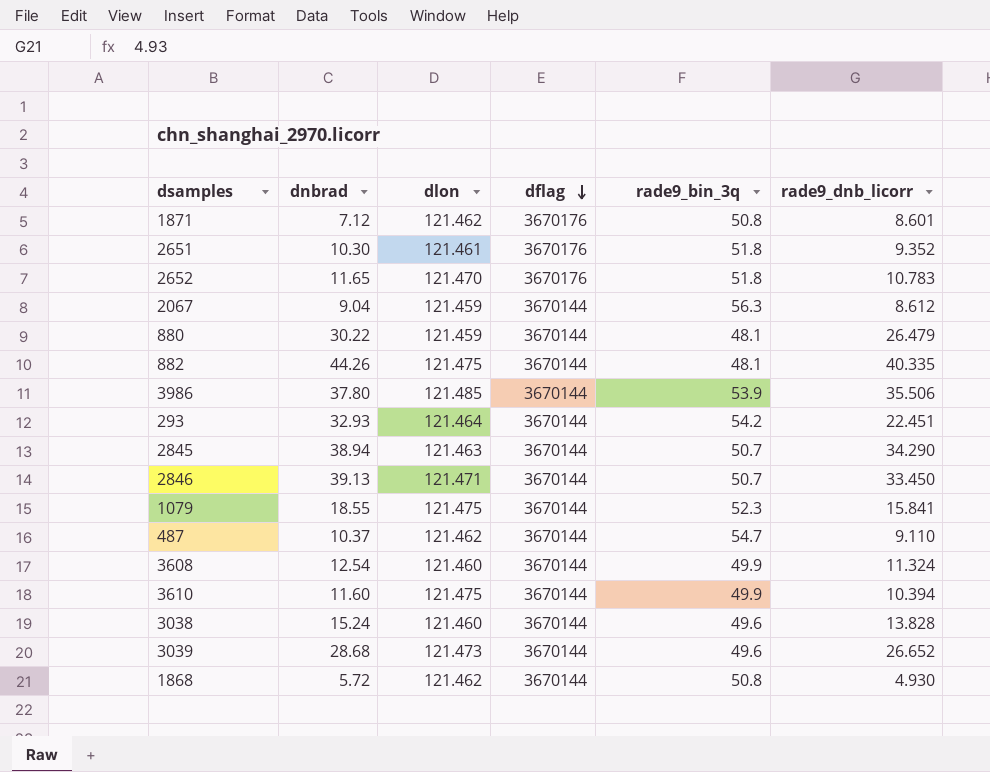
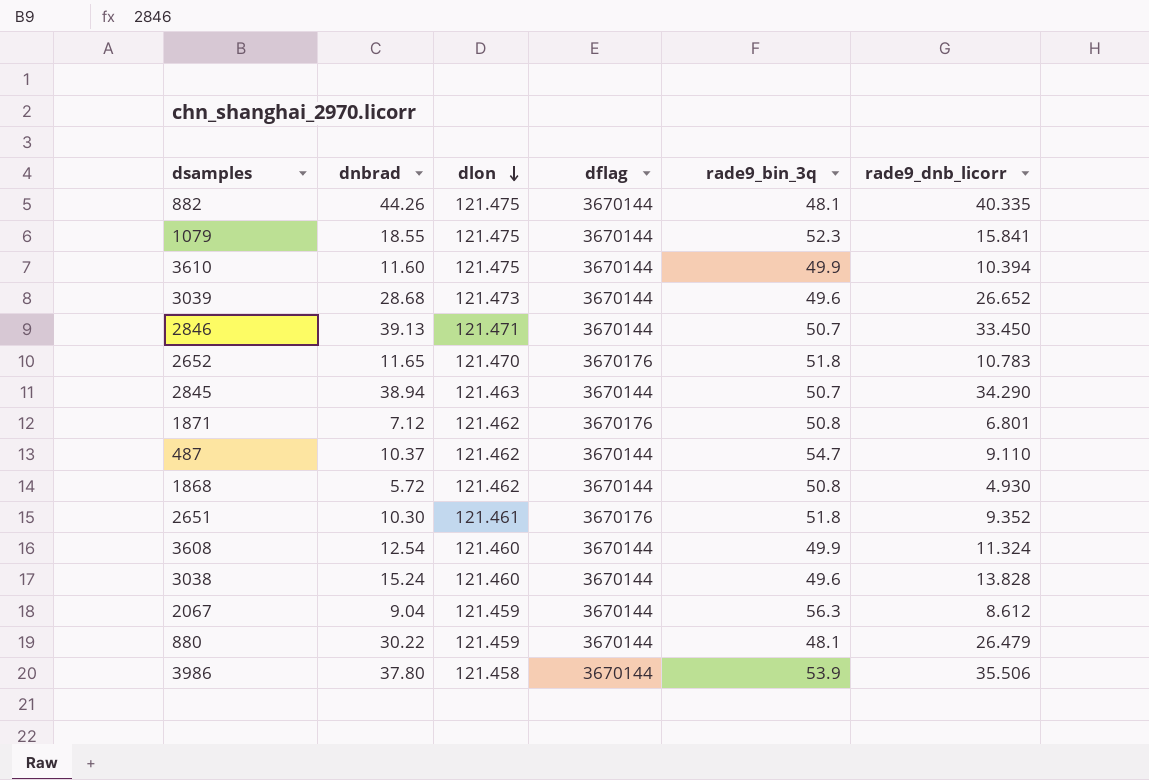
row order: dflag descending -> dlon descending
row 293: 32.93 | 121.464 | 3670144 | 54.2 | 22.451 -> none
1871 | rade9_dnb_licorr: 8.601 -> 6.801
3986 | dlon: 121.485 -> 121.458

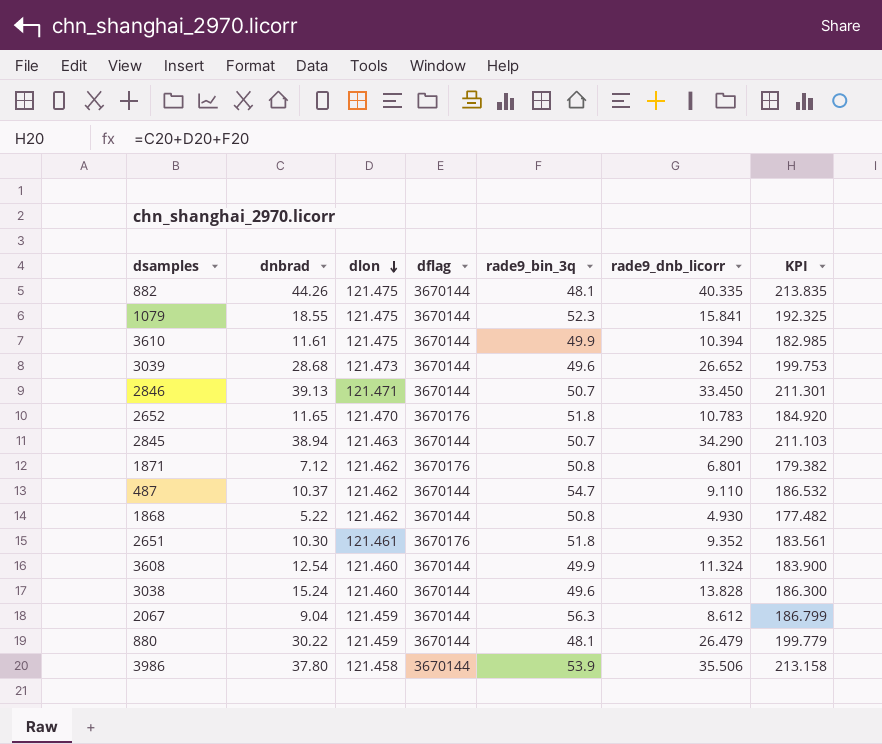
column KPI | formula: none -> [dnbrad] + [dlon] + [rade9_bin_3q]
3610 | dnbrad: 11.60 -> 11.61
1868 | dnbrad: 5.72 -> 5.22

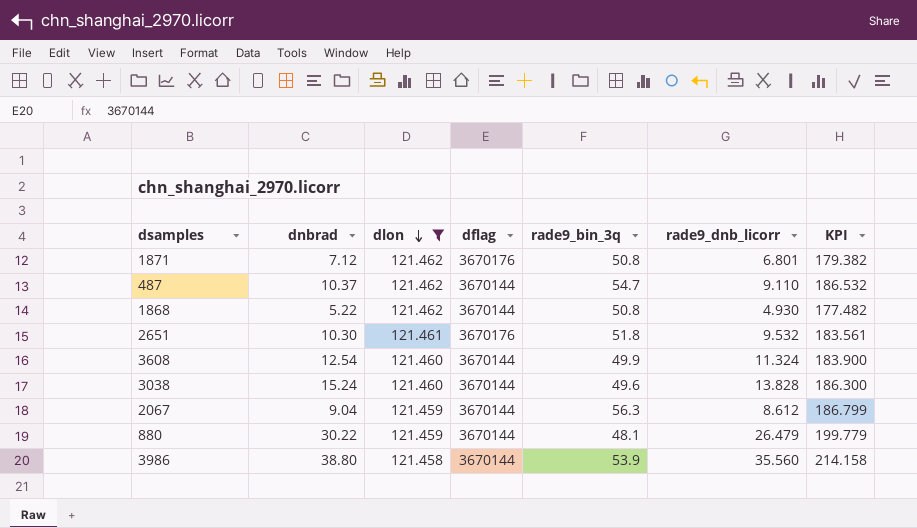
filter: none -> dlon <= 121.462
2651 | rade9_dnb_licorr: 9.352 -> 9.532
3986 | dnbrad: 37.80 -> 38.80
3986 | rade9_dnb_licorr: 35.506 -> 35.560
3986 | KPI: 213.158 -> 214.158

